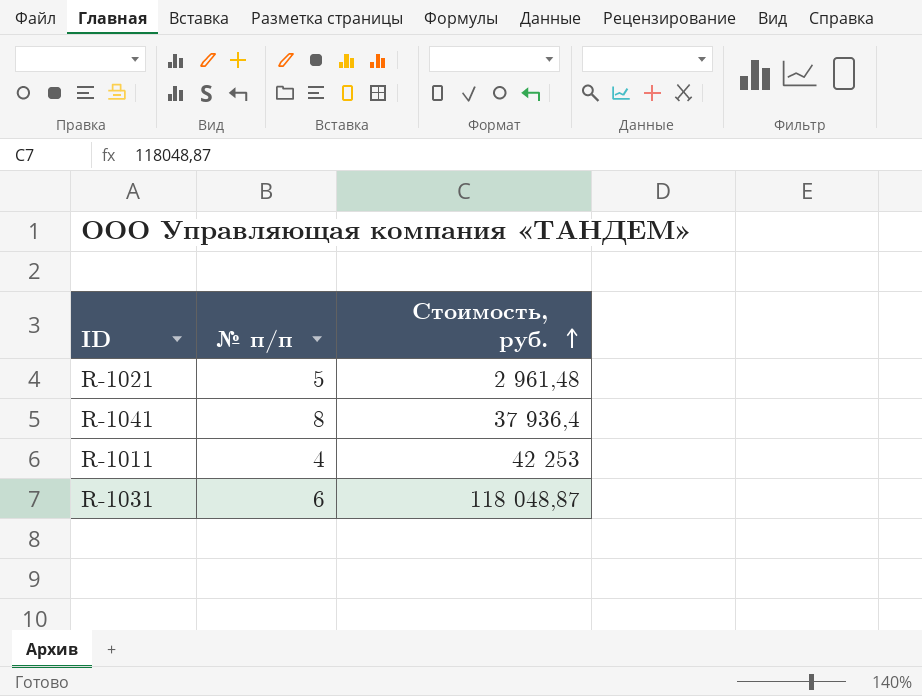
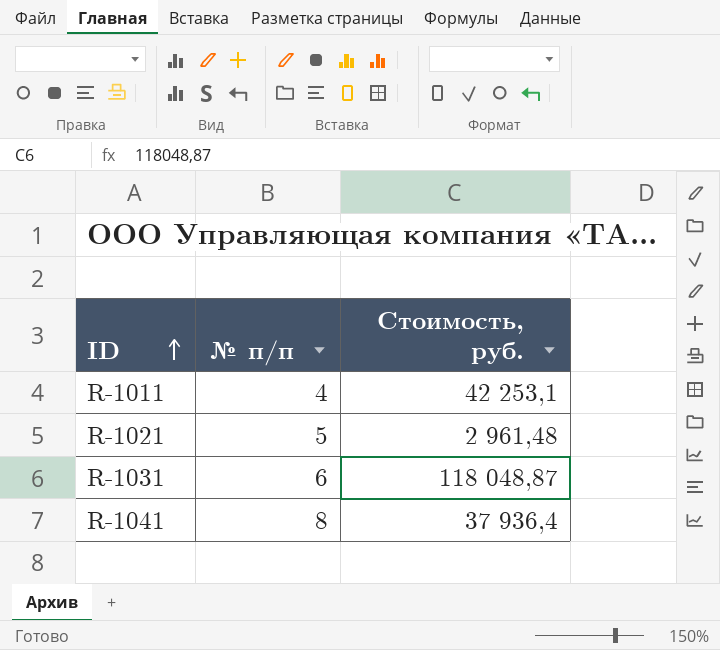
row order: Стоимость, руб. ascending -> ID ascending
R-1011 | Стоимость, руб.: 42 253 -> 42 253,1

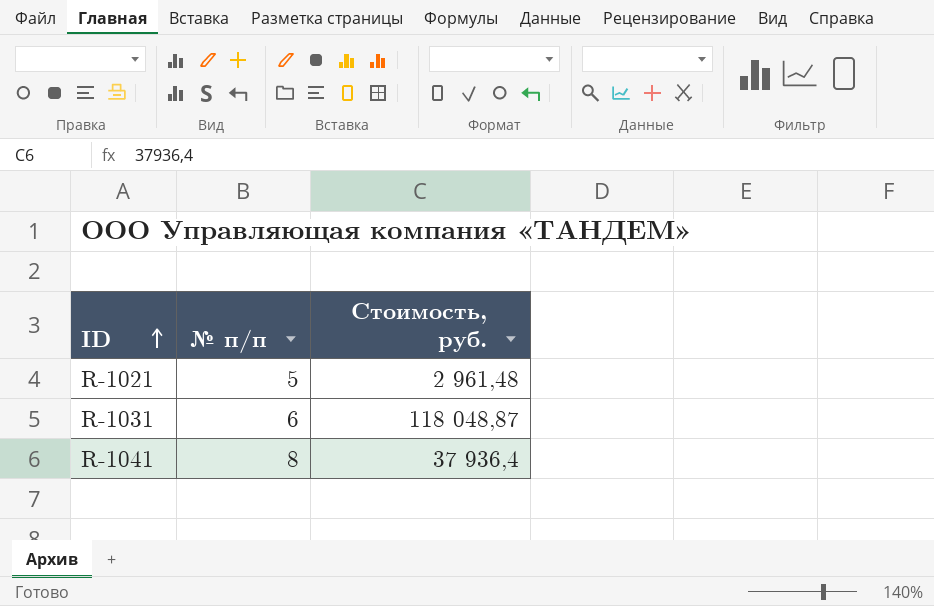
row R-1011: 4 | 42 253,1 -> none

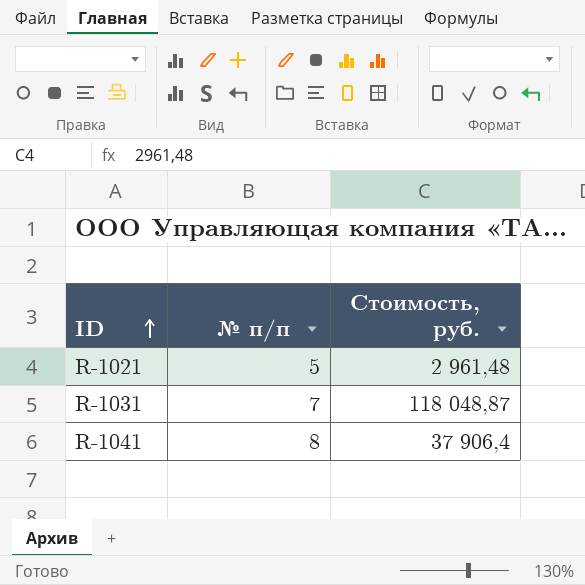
R-1031 | № п/п: 6 -> 7
R-1041 | Стоимость, руб.: 37 936,4 -> 37 906,4

